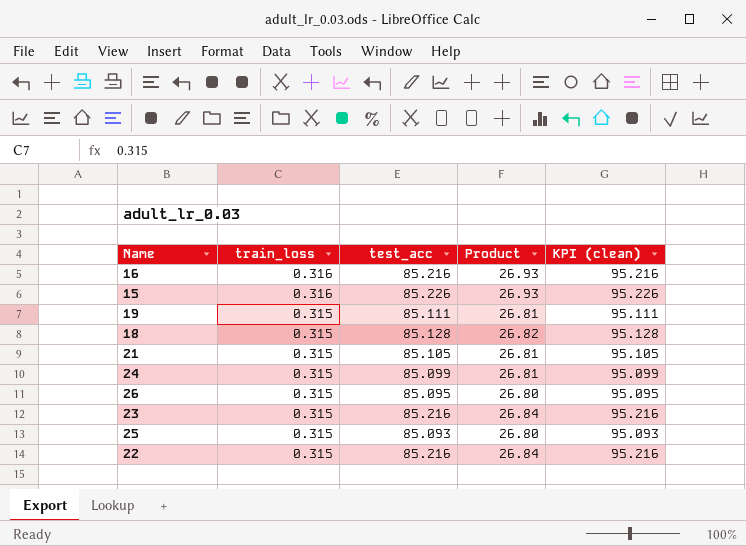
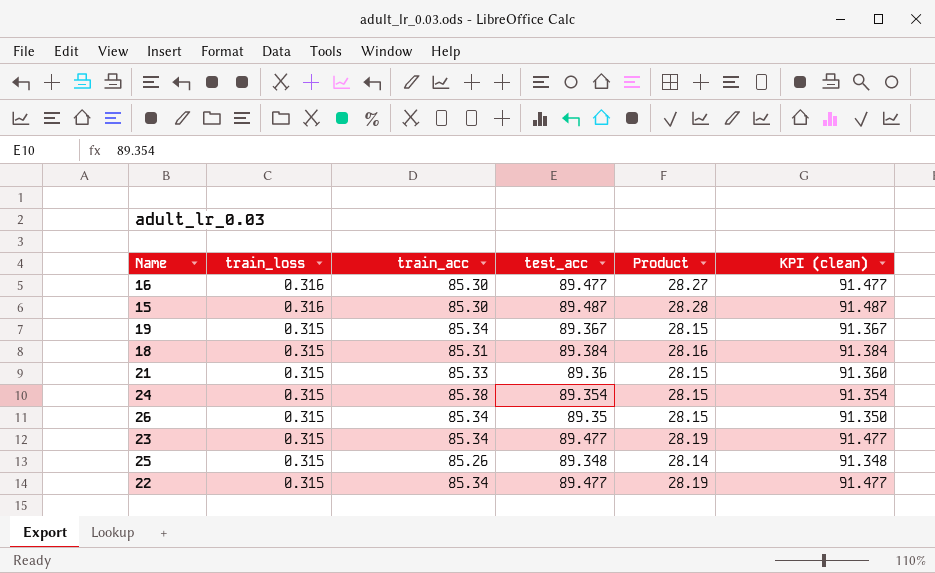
column train_acc | position: none -> 3
column KPI (clean) | formula: [test_acc] + 10 -> [test_acc] + 2
16 | test_acc: 85.216 -> 89.477
16 | Product: 26.93 -> 28.27
15 | test_acc: 85.226 -> 89.487
15 | Product: 26.93 -> 28.28
19 | test_acc: 85.111 -> 89.367
19 | Product: 26.81 -> 28.15
18 | test_acc: 85.128 -> 89.384
18 | Product: 26.82 -> 28.16
21 | test_acc: 85.105 -> 89.36
21 | Product: 26.81 -> 28.15
24 | test_acc: 85.099 -> 89.354
24 | Product: 26.81 -> 28.15
26 | test_acc: 85.095 -> 89.35
26 | Product: 26.80 -> 28.15
23 | test_acc: 85.216 -> 89.477
23 | Product: 26.84 -> 28.19
25 | test_acc: 85.093 -> 89.348
25 | Product: 26.80 -> 28.14
22 | test_acc: 85.216 -> 89.477
22 | Product: 26.84 -> 28.19

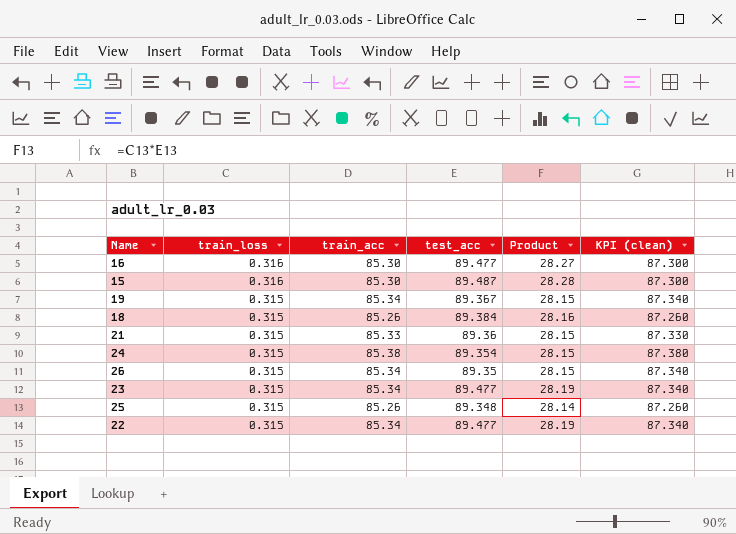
column KPI (clean) | formula: [test_acc] + 2 -> [train_acc] + 2
18 | train_acc: 85.31 -> 85.26

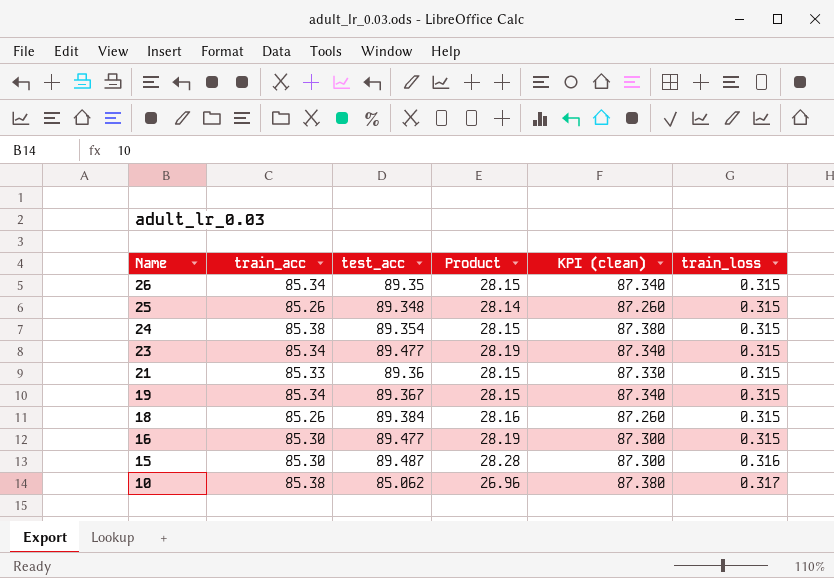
row order: train_loss descending -> Name descending
column train_loss | position: 2 -> 6
row 22: 0.315 | 85.34 | 89.477 | 28.19 | 87.340 -> none
16 | Product: 28.27 -> 28.19
16 | train_loss: 0.316 -> 0.315
row 10: none -> 85.38 | 85.062 | 26.96 | 87.380 | 0.317

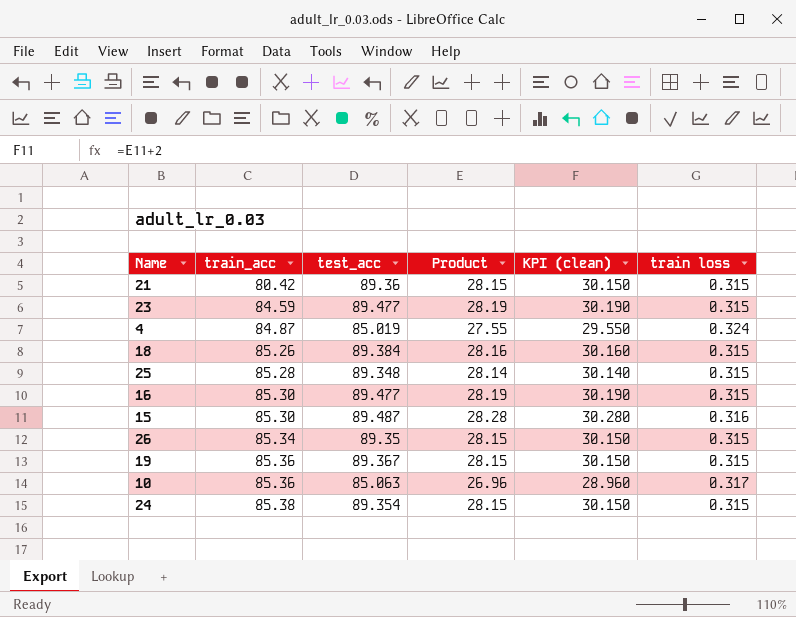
row order: Name descending -> train_acc ascending
column KPI (clean) | formula: [train_acc] + 2 -> [Product] + 2
column name: train_loss -> train loss
21 | train_acc: 85.33 -> 80.42
23 | train_acc: 85.34 -> 84.59
row 4: none -> 84.87 | 85.019 | 27.55 | 29.550 | 0.324
25 | train_acc: 85.26 -> 85.28
19 | train_acc: 85.34 -> 85.36
10 | train_acc: 85.38 -> 85.36
10 | test_acc: 85.062 -> 85.063

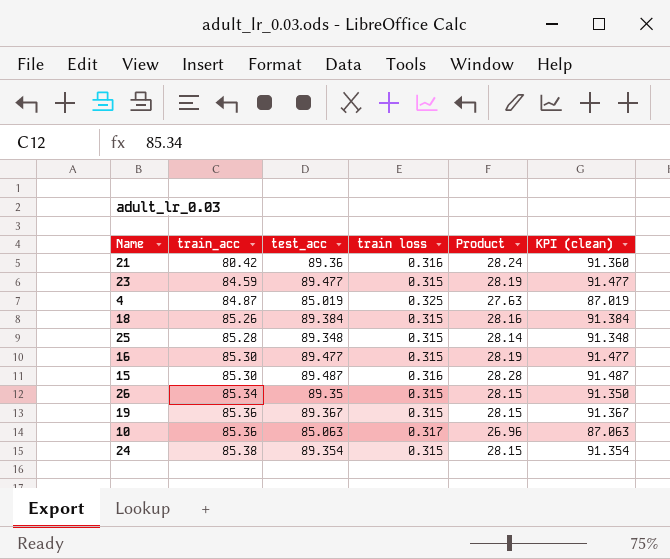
column train loss | position: 6 -> 4
column KPI (clean) | formula: [Product] + 2 -> [test_acc] + 2
21 | train loss: 0.315 -> 0.316
21 | Product: 28.15 -> 28.24
4 | train loss: 0.324 -> 0.325
4 | Product: 27.55 -> 27.63

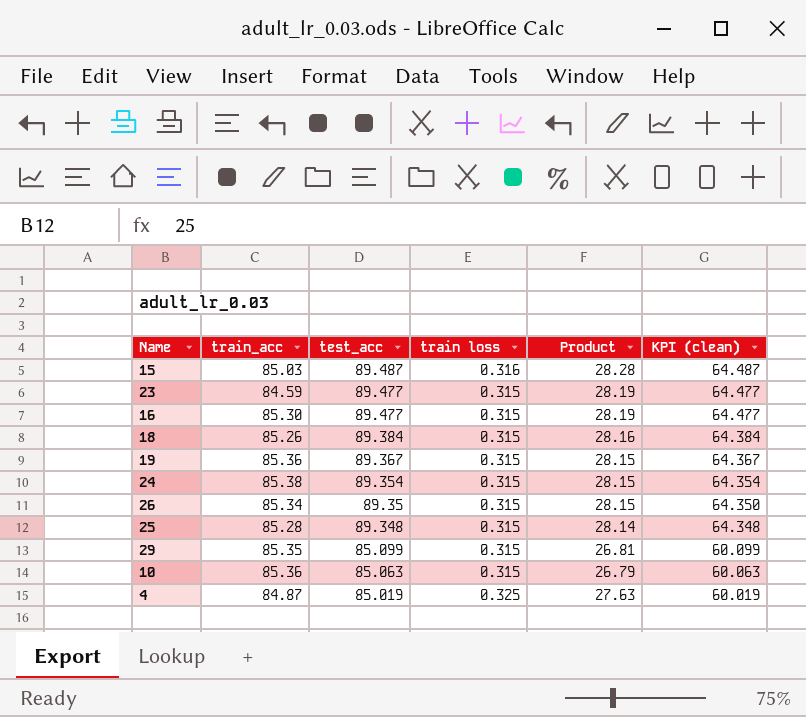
row order: train_acc ascending -> test_acc descending
column KPI (clean) | formula: [test_acc] + 2 -> [test_acc] - 25
row 21: 80.42 | 89.36 | 0.316 | 28.24 | 91.360 -> none
15 | train_acc: 85.30 -> 85.03
row 29: none -> 85.35 | 85.099 | 0.315 | 26.81 | 60.099
10 | train loss: 0.317 -> 0.315
10 | Product: 26.96 -> 26.79

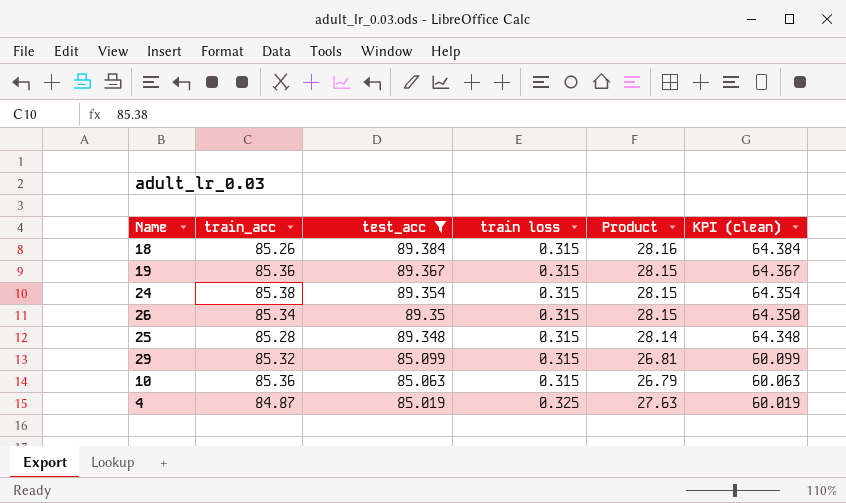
filter: none -> test_acc <= 89.384
29 | train_acc: 85.35 -> 85.32

